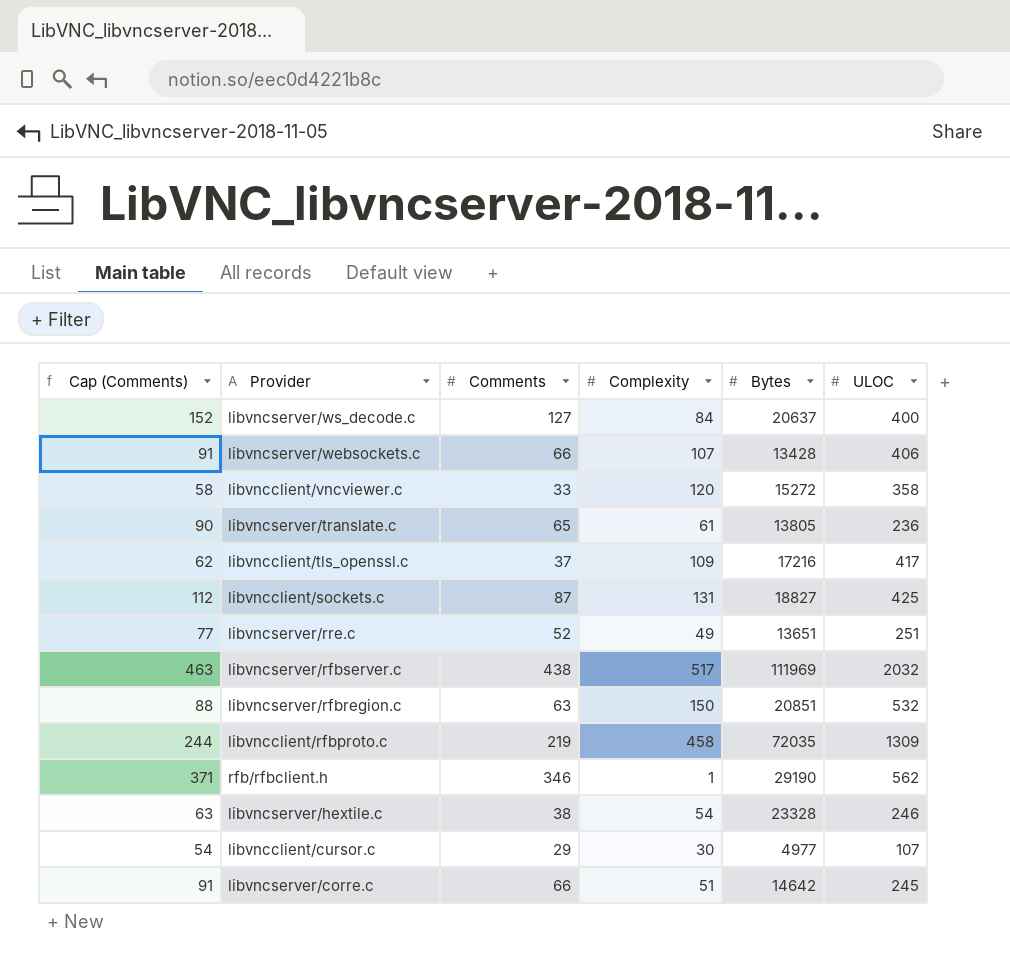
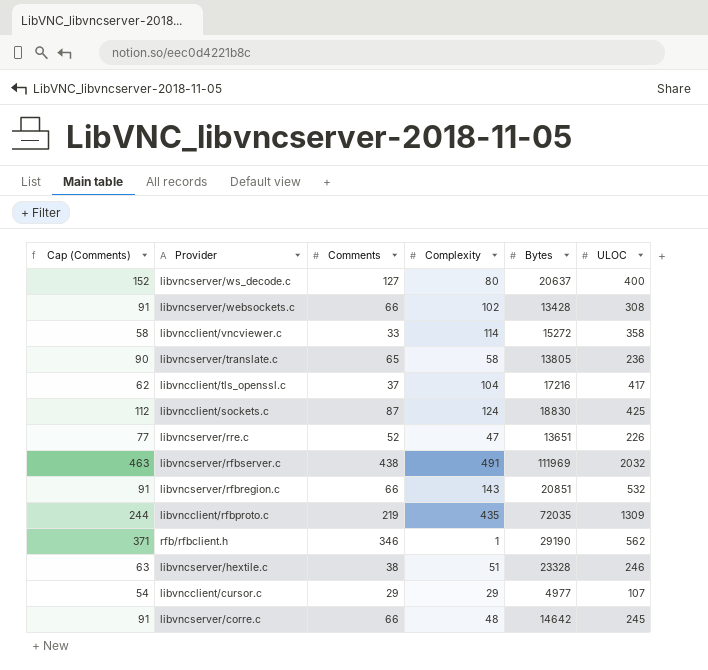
libvncserver/ws_decode.c | Complexity: 84 -> 80
libvncserver/websockets.c | Complexity: 107 -> 102
libvncserver/websockets.c | ULOC: 406 -> 308
libvncclient/vncviewer.c | Complexity: 120 -> 114
libvncserver/translate.c | Complexity: 61 -> 58
libvncclient/tls_openssl.c | Complexity: 109 -> 104
libvncclient/sockets.c | Complexity: 131 -> 124
libvncclient/sockets.c | Bytes: 18827 -> 18830
libvncserver/rre.c | Complexity: 49 -> 47
libvncserver/rre.c | ULOC: 251 -> 226
libvncserver/rfbserver.c | Complexity: 517 -> 491
libvncserver/rfbregion.c | Cap (Comments): 88 -> 91
libvncserver/rfbregion.c | Comments: 63 -> 66
libvncserver/rfbregion.c | Complexity: 150 -> 143
libvncclient/rfbproto.c | Complexity: 458 -> 435
libvncserver/hextile.c | Complexity: 54 -> 51
libvncclient/cursor.c | Complexity: 30 -> 29
libvncserver/corre.c | Complexity: 51 -> 48

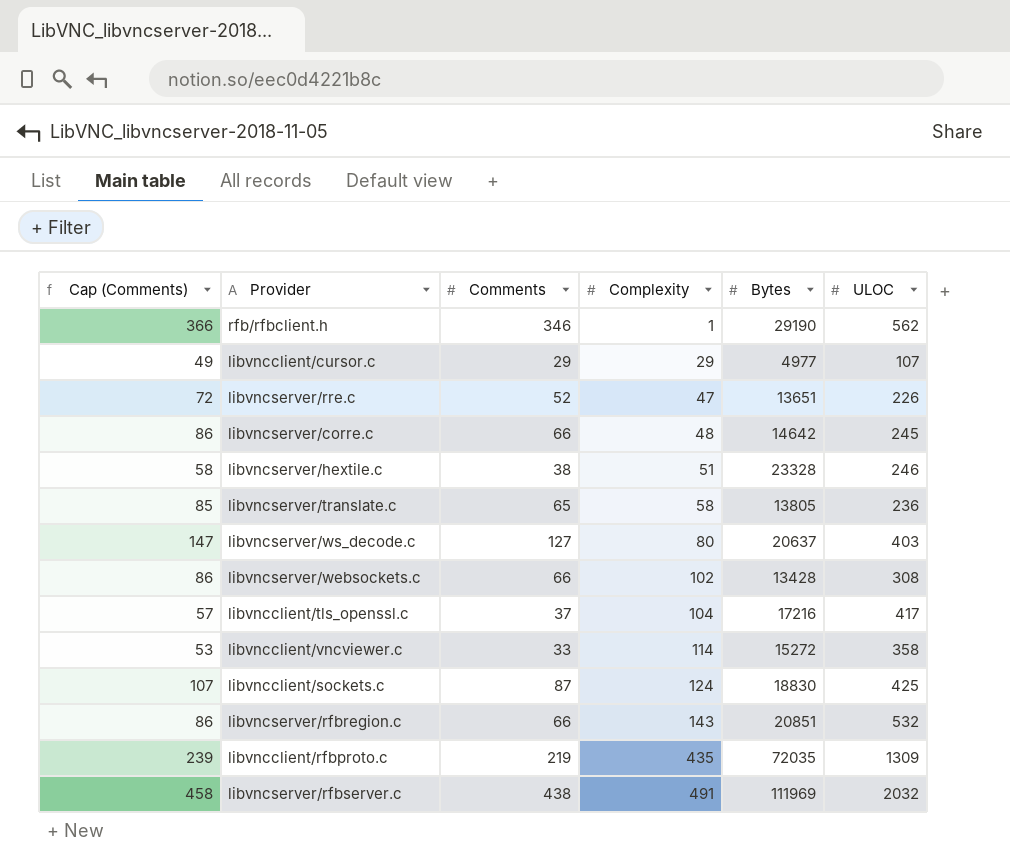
row order: none -> Complexity ascending
column Cap (Comments) | formula: [Comments] + 25 -> [Comments] + 20
libvncserver/ws_decode.c | ULOC: 400 -> 403

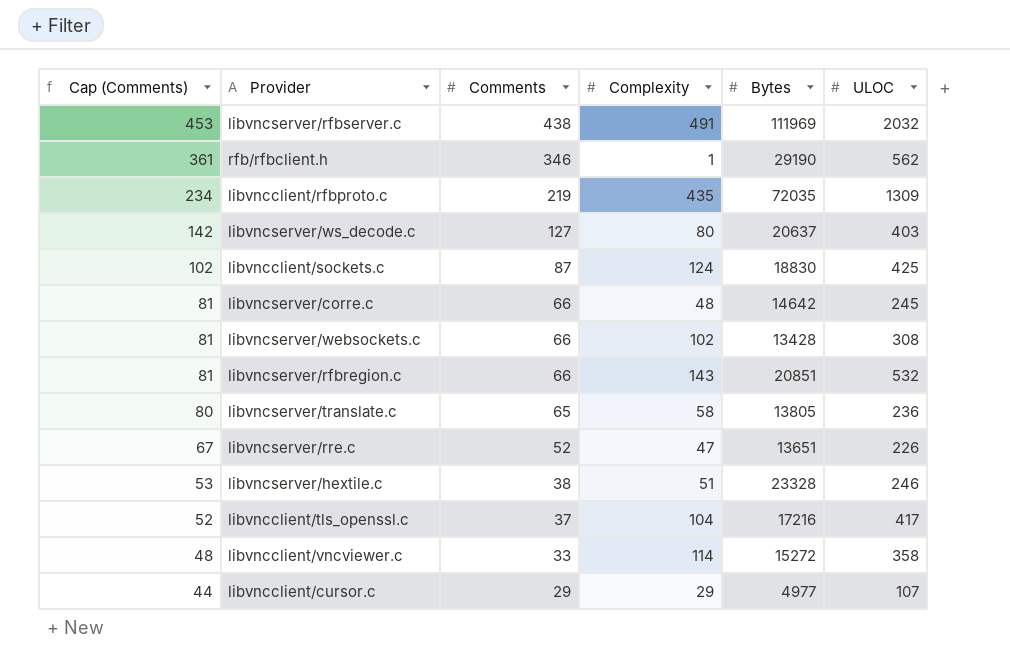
row order: Complexity ascending -> Cap (Comments) descending
column Cap (Comments) | formula: [Comments] + 20 -> [Comments] + 15

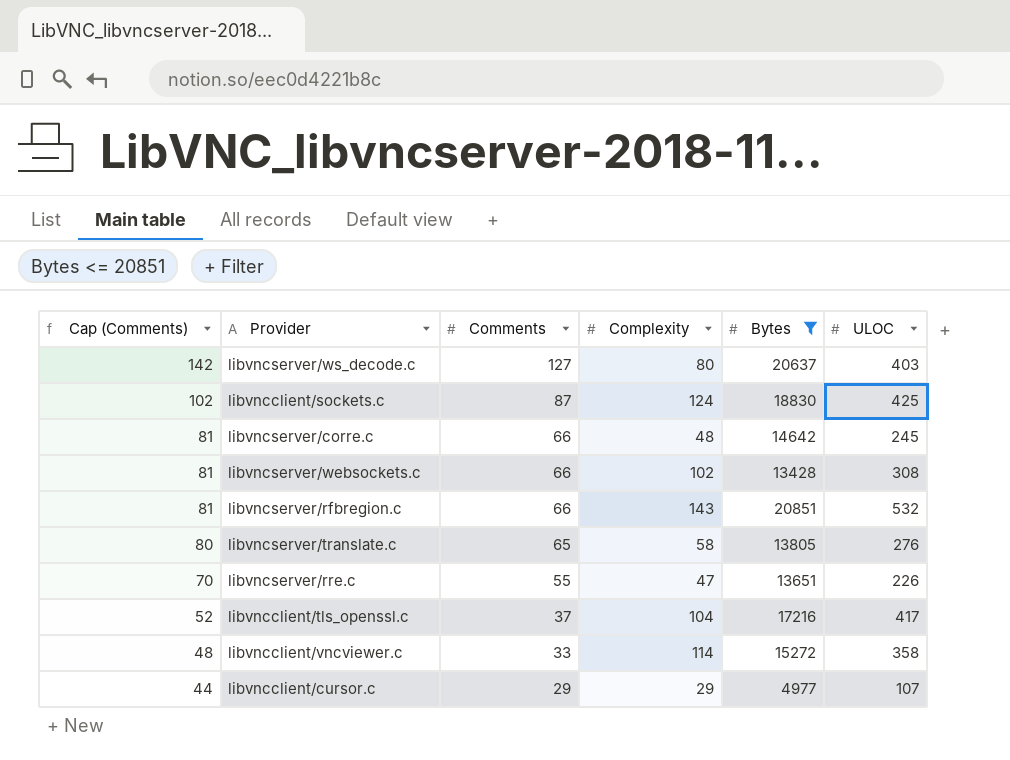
filter: none -> Bytes <= 20851
libvncserver/translate.c | ULOC: 236 -> 276
libvncserver/rre.c | Cap (Comments): 67 -> 70
libvncserver/rre.c | Comments: 52 -> 55

